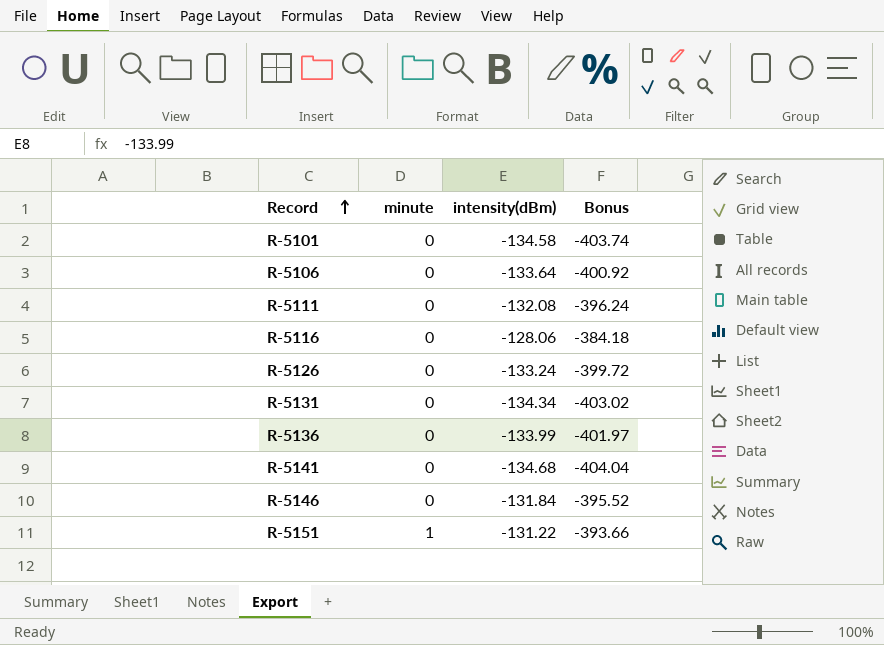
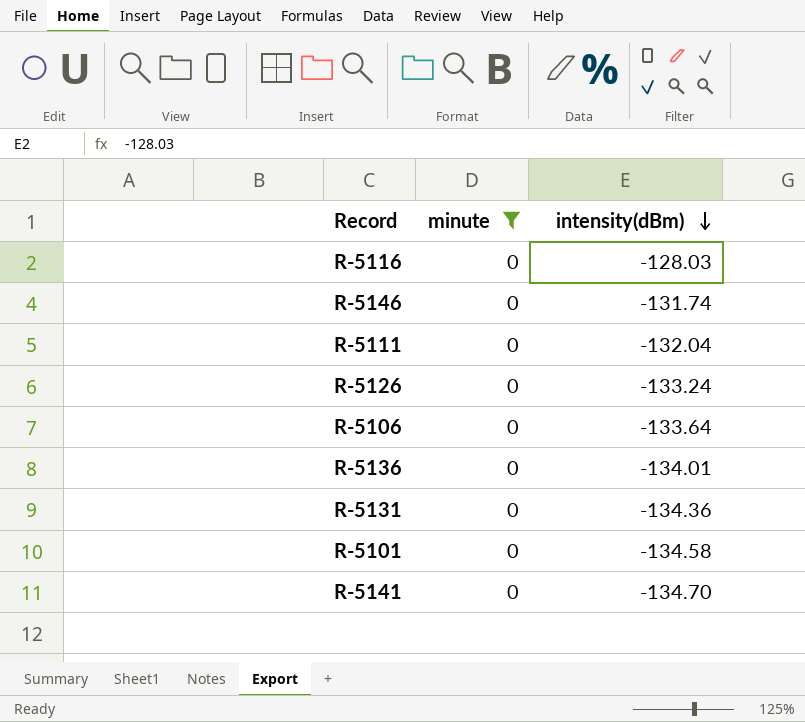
filter: none -> minute = 0
row order: Record ascending -> intensity(dBm) descending
column Bonus | formula: [intensity(dBm)] * 3 -> none
R-5116 | intensity(dBm): -128.06 -> -128.03
R-5146 | intensity(dBm): -131.84 -> -131.74
R-5111 | intensity(dBm): -132.08 -> -132.04
R-5136 | intensity(dBm): -133.99 -> -134.01
R-5131 | intensity(dBm): -134.34 -> -134.36
R-5141 | intensity(dBm): -134.68 -> -134.70

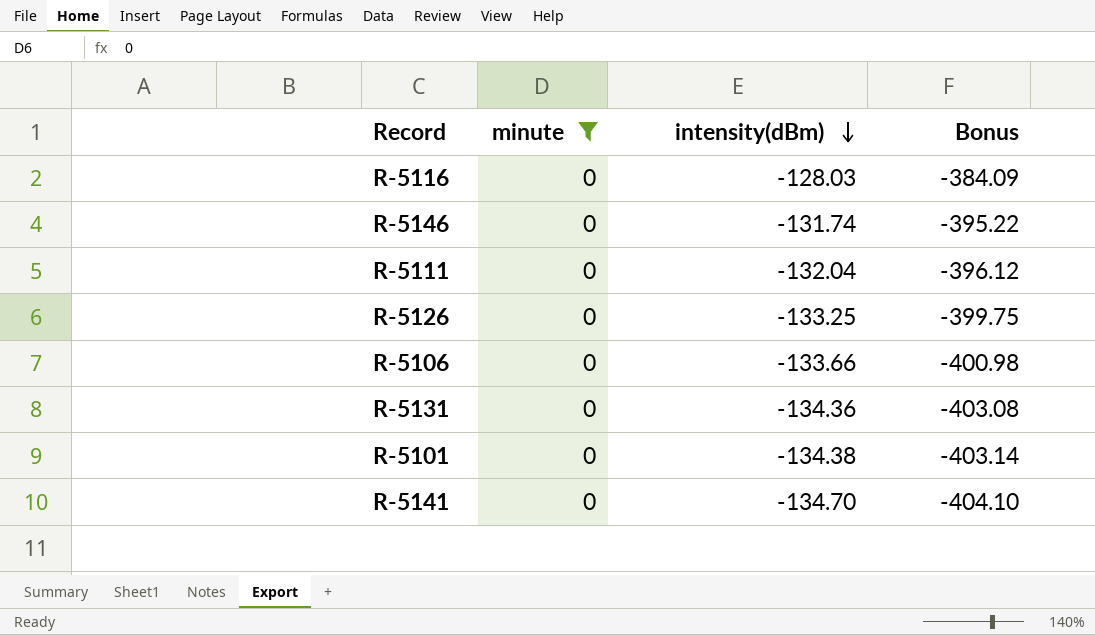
column Bonus | formula: none -> [intensity(dBm)] * 3
row R-5136: 0 | -134.01 -> none
R-5126 | intensity(dBm): -133.24 -> -133.25
R-5106 | intensity(dBm): -133.64 -> -133.66
R-5101 | intensity(dBm): -134.58 -> -134.38

